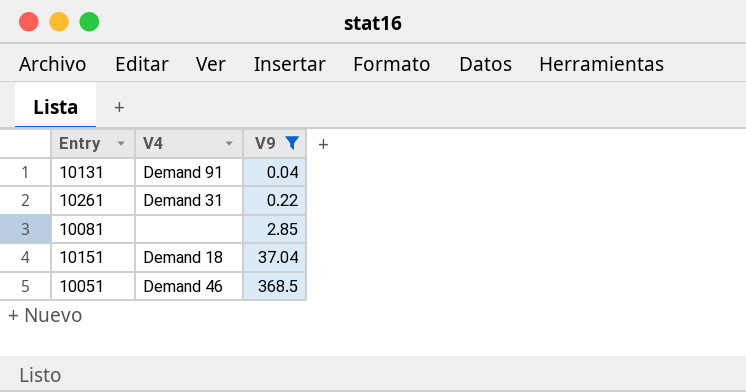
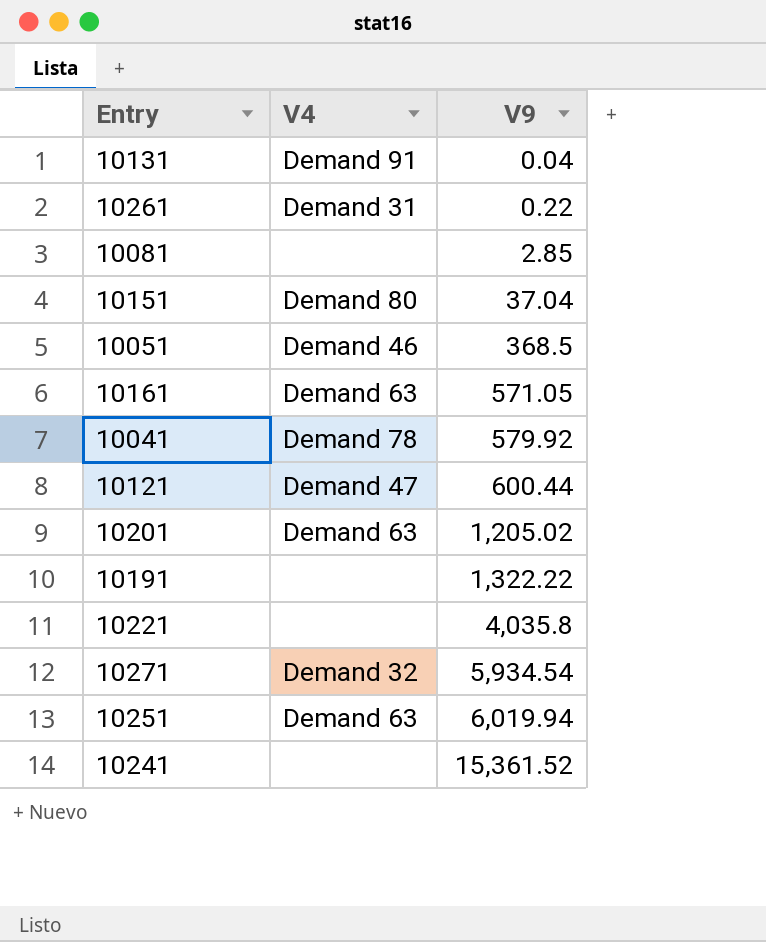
filter: V9 <= 368.5 -> none
10151 | V4: Demand 18 -> Demand 80

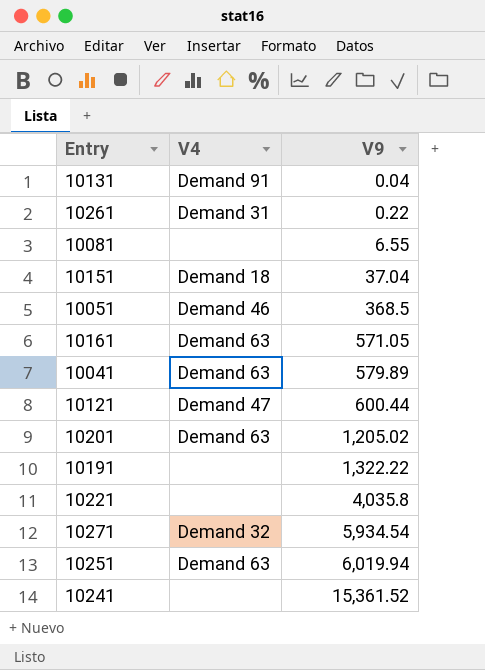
10081 | V9: 2.85 -> 6.55
10151 | V4: Demand 80 -> Demand 18
10041 | V4: Demand 78 -> Demand 63
10041 | V9: 579.92 -> 579.89

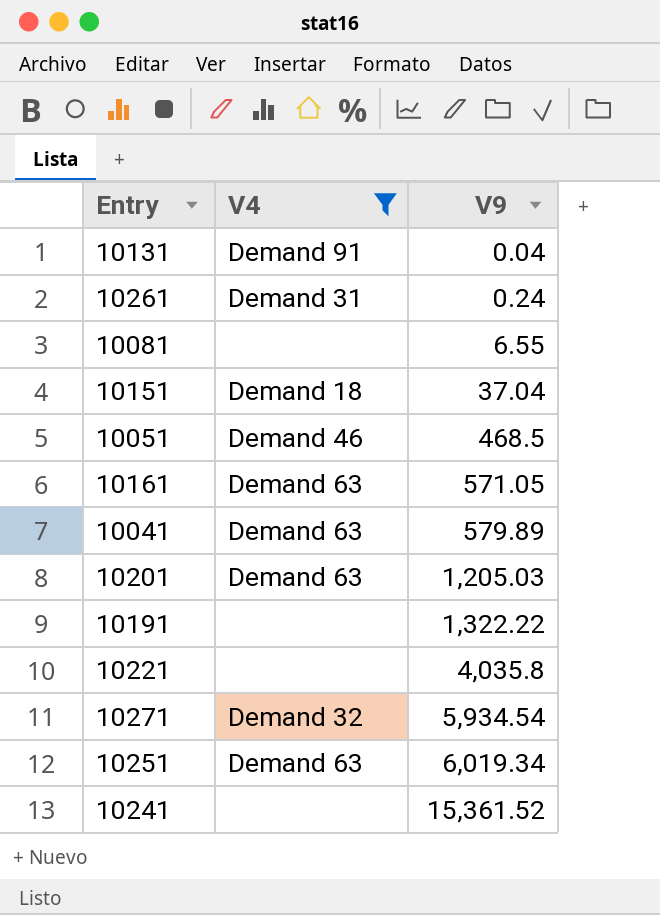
filter: none -> V4 != Demand 47
10261 | V9: 0.22 -> 0.24
10051 | V9: 368.5 -> 468.5
10201 | V9: 1,205.02 -> 1,205.03
10251 | V9: 6,019.94 -> 6,019.34

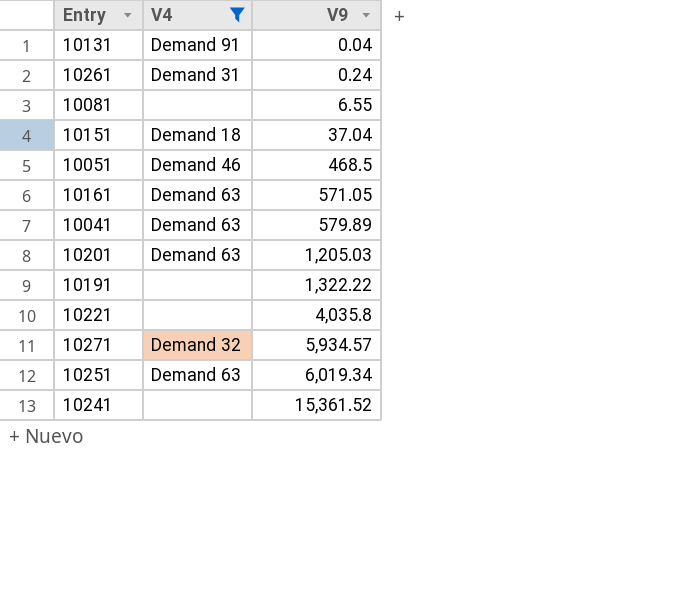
10271 | V9: 5,934.54 -> 5,934.57

